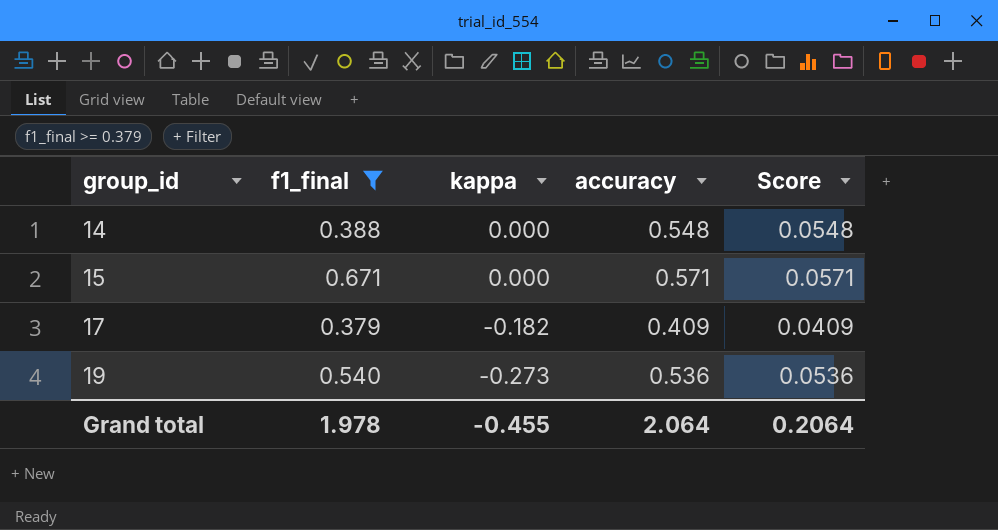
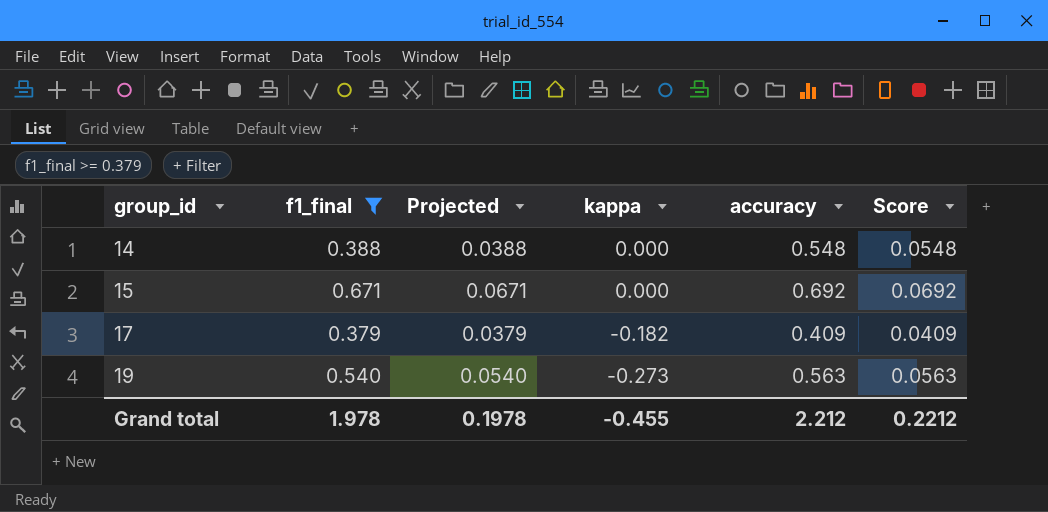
column Projected | formula: none -> [f1_final] * 0.1
15 | accuracy: 0.571 -> 0.692
15 | Score: 0.0571 -> 0.0692
19 | accuracy: 0.536 -> 0.563
19 | Score: 0.0536 -> 0.0563
Grand total | accuracy: 2.064 -> 2.212
Grand total | Score: 0.2064 -> 0.2212

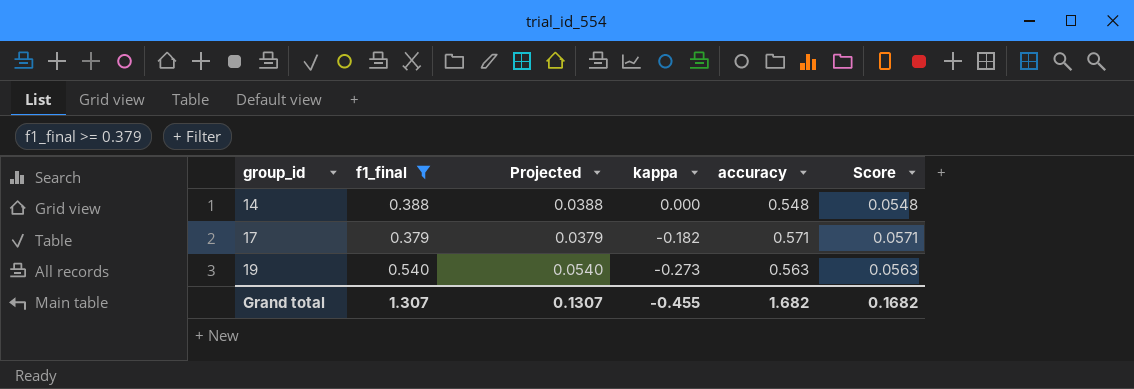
row 15: 0.671 | 0.0671 | 0.000 | 0.692 | 0.0692 -> none
17 | accuracy: 0.409 -> 0.571
17 | Score: 0.0409 -> 0.0571
Grand total | f1_final: 1.978 -> 1.307
Grand total | Projected: 0.1978 -> 0.1307
Grand total | accuracy: 2.212 -> 1.682
Grand total | Score: 0.2212 -> 0.1682

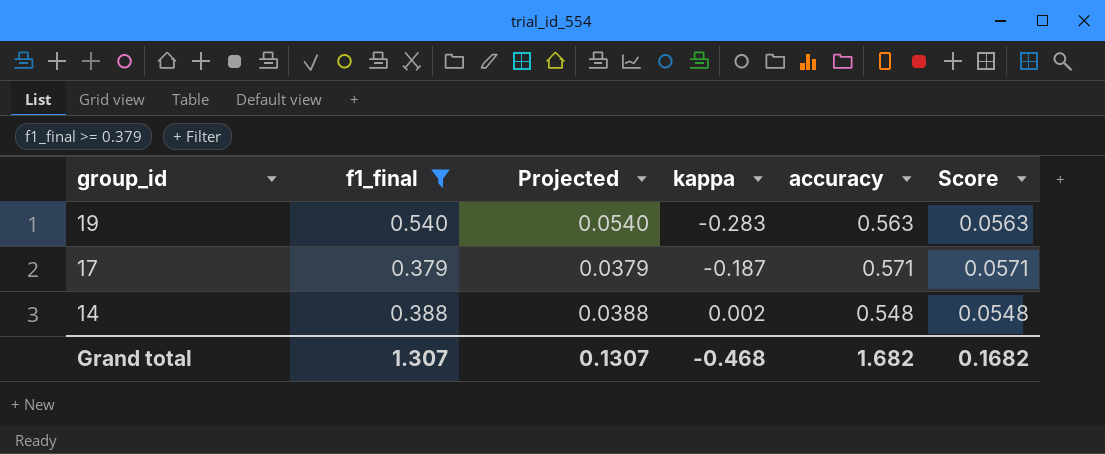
row order: group_id ascending -> group_id descending
19 | kappa: -0.273 -> -0.283
17 | kappa: -0.182 -> -0.187
14 | kappa: 0.000 -> 0.002
Grand total | kappa: -0.455 -> -0.468

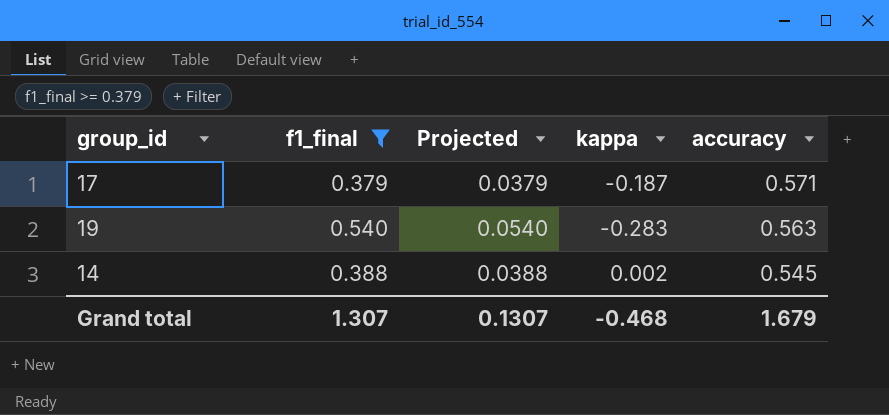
row order: group_id descending -> accuracy descending
column Score | formula: [accuracy] * 0.1 -> none
14 | accuracy: 0.548 -> 0.545
Grand total | accuracy: 1.682 -> 1.679

